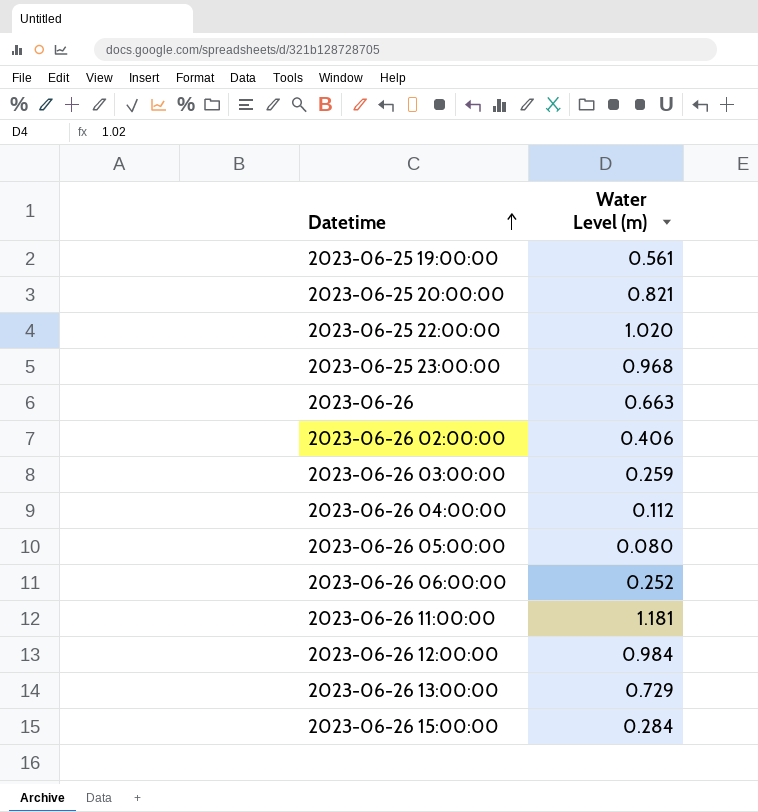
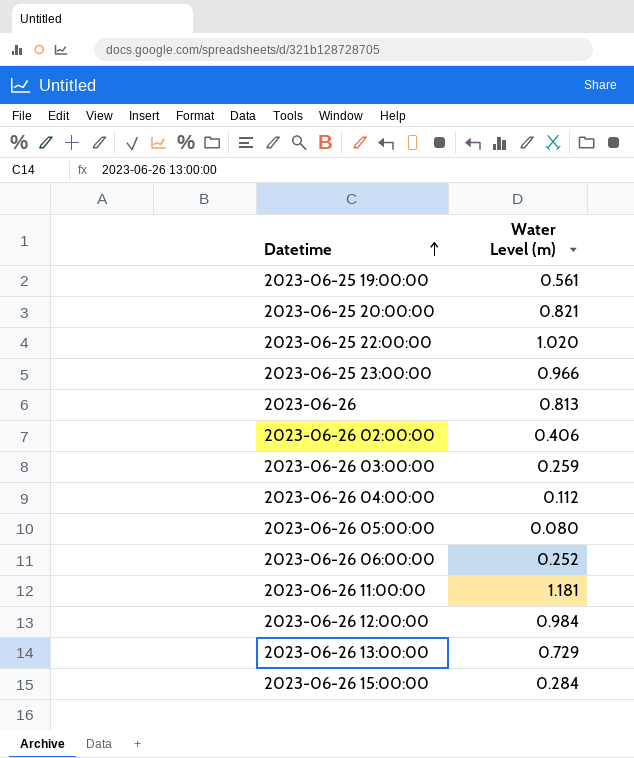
2023-06-25 23:00:00 | Water Level (m): 0.968 -> 0.966
2023-06-26 | Water Level (m): 0.663 -> 0.813

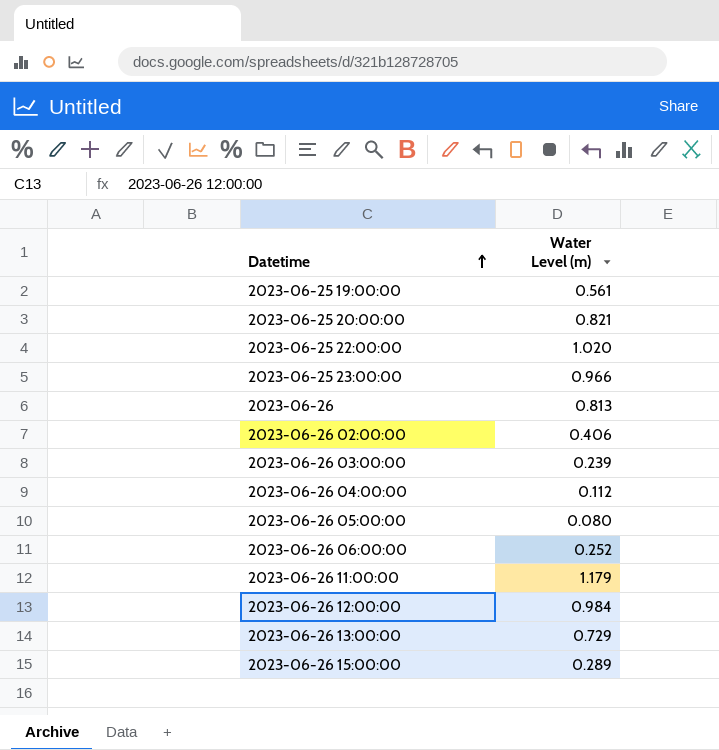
2023-06-26 03:00:00 | Water Level (m): 0.259 -> 0.239
2023-06-26 11:00:00 | Water Level (m): 1.181 -> 1.179
2023-06-26 15:00:00 | Water Level (m): 0.284 -> 0.289

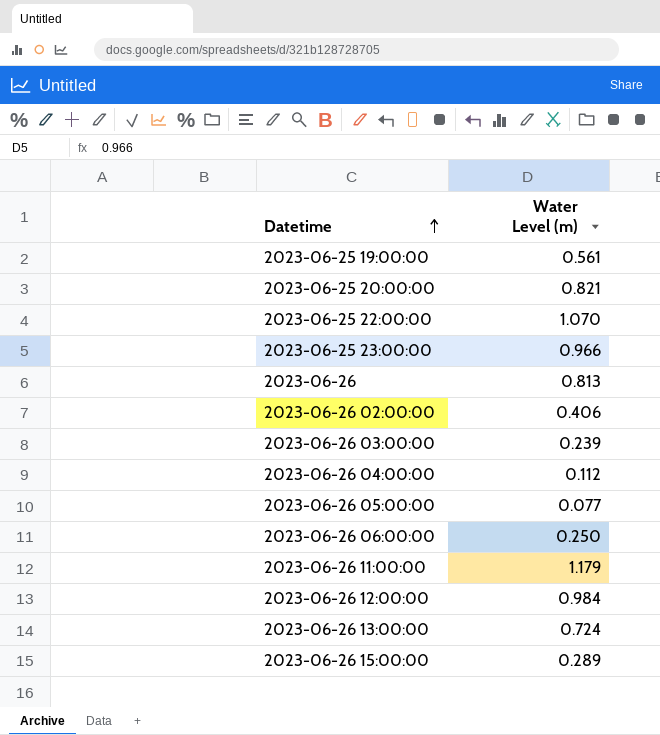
2023-06-25 22:00:00 | Water Level (m): 1.020 -> 1.070
2023-06-26 05:00:00 | Water Level (m): 0.080 -> 0.077
2023-06-26 06:00:00 | Water Level (m): 0.252 -> 0.250
2023-06-26 13:00:00 | Water Level (m): 0.729 -> 0.724

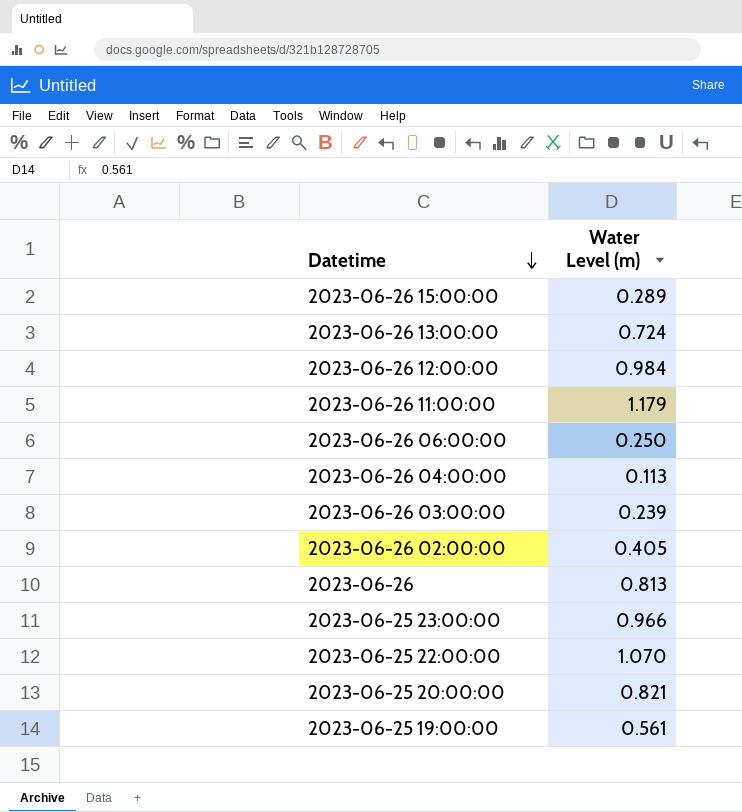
row order: Datetime ascending -> Datetime descending
row 2023-06-26 05:00:00: 0.077 -> none
2023-06-26 04:00:00 | Water Level (m): 0.112 -> 0.113
2023-06-26 02:00:00 | Water Level (m): 0.406 -> 0.405

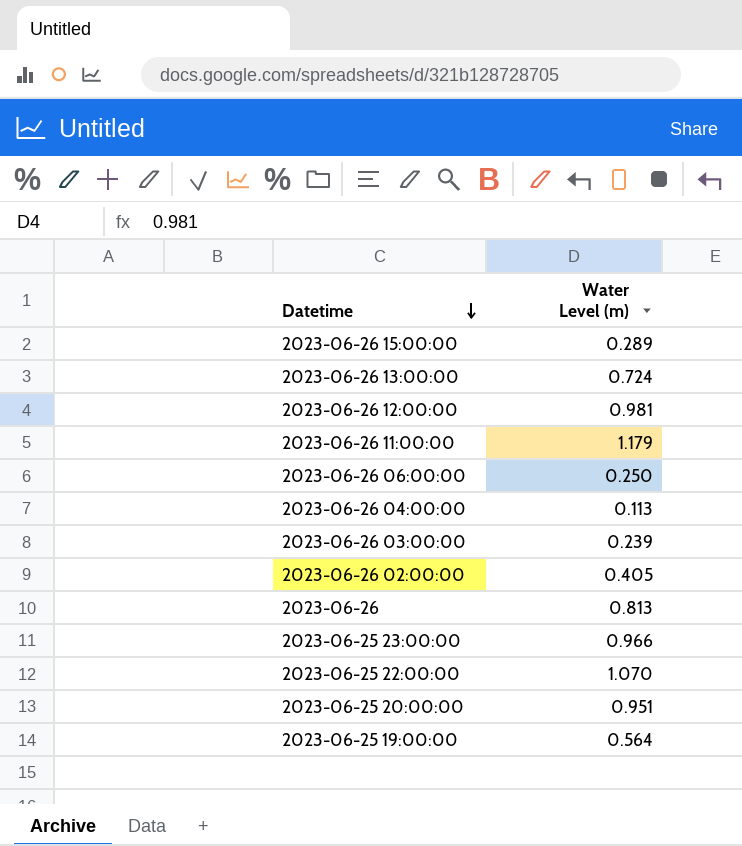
2023-06-26 12:00:00 | Water Level (m): 0.984 -> 0.981
2023-06-25 20:00:00 | Water Level (m): 0.821 -> 0.951
2023-06-25 19:00:00 | Water Level (m): 0.561 -> 0.564

